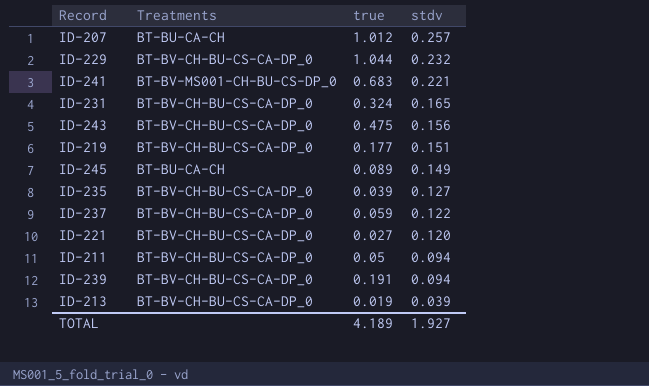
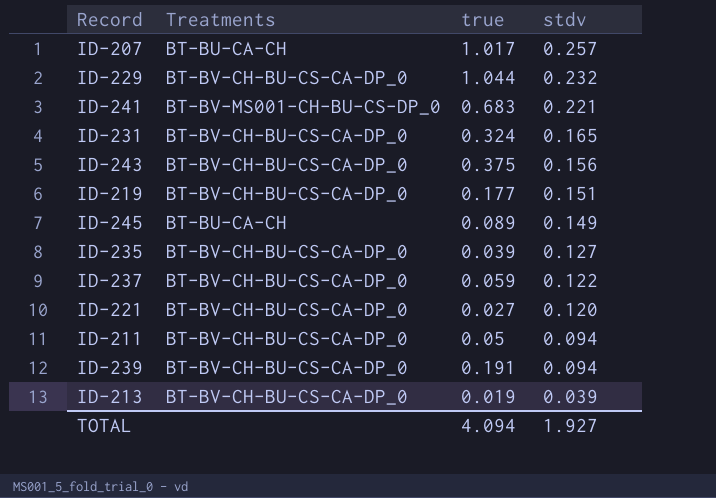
ID-207 | true: 1.012 -> 1.017
ID-243 | true: 0.475 -> 0.375
TOTAL | true: 4.189 -> 4.094

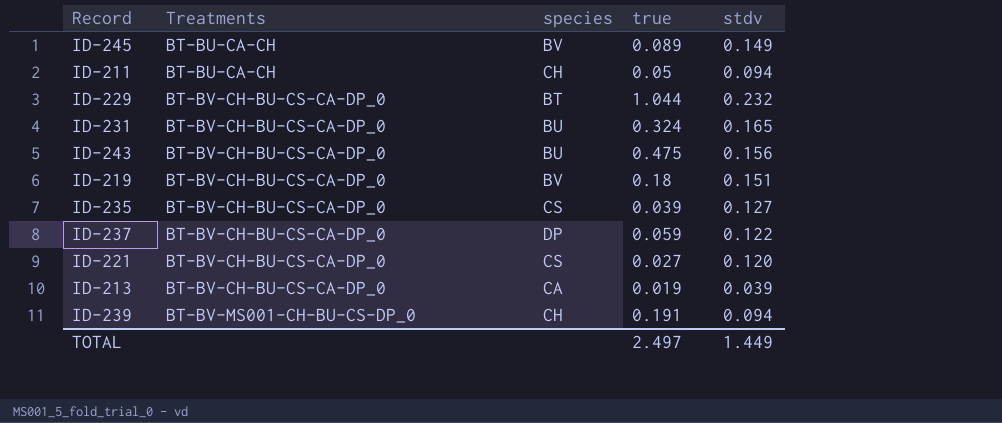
row order: stdv descending -> Treatments ascending
column species | position: none -> 3
row ID-207: BT-BU-CA-CH | 1.017 | 0.257 -> none
row ID-241: BT-BV-MS001-CH-BU-CS-DP_0 | 0.683 | 0.221 -> none
ID-211 | Treatments: BT-BV-CH-BU-CS-CA-DP_0 -> BT-BU-CA-CH
ID-243 | true: 0.375 -> 0.475
ID-219 | true: 0.177 -> 0.18
ID-239 | Treatments: BT-BV-CH-BU-CS-CA-DP_0 -> BT-BV-MS001-CH-BU-CS-DP_0
TOTAL | true: 4.094 -> 2.497
TOTAL | stdv: 1.927 -> 1.449

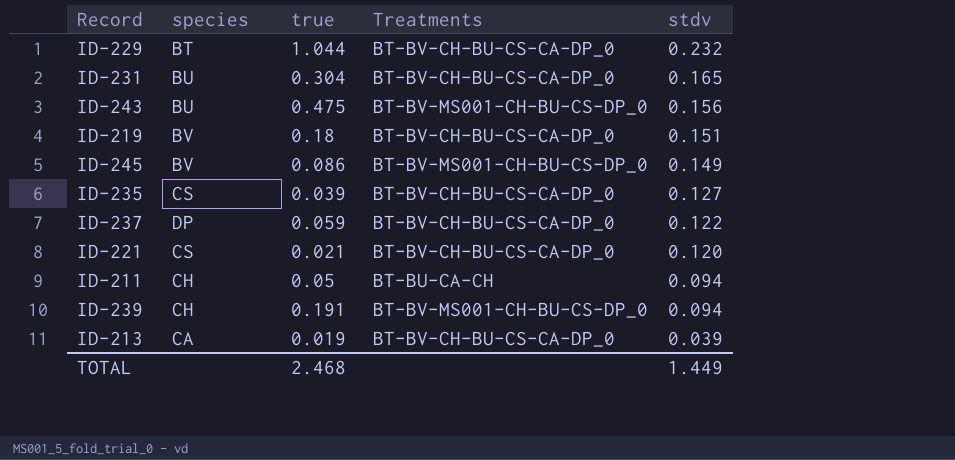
row order: Treatments ascending -> stdv descending
column Treatments | position: 2 -> 4
ID-231 | true: 0.324 -> 0.304
ID-243 | Treatments: BT-BV-CH-BU-CS-CA-DP_0 -> BT-BV-MS001-CH-BU-CS-DP_0
ID-245 | true: 0.089 -> 0.086
ID-245 | Treatments: BT-BU-CA-CH -> BT-BV-MS001-CH-BU-CS-DP_0
ID-221 | true: 0.027 -> 0.021
TOTAL | true: 2.497 -> 2.468

